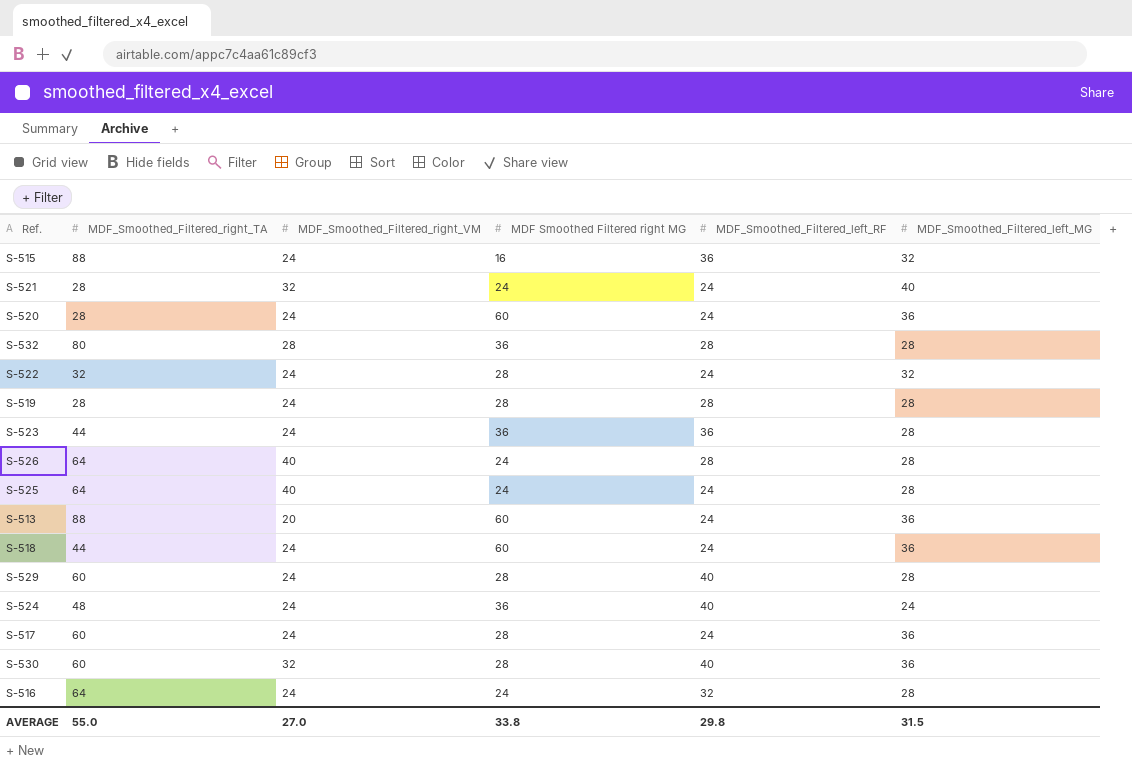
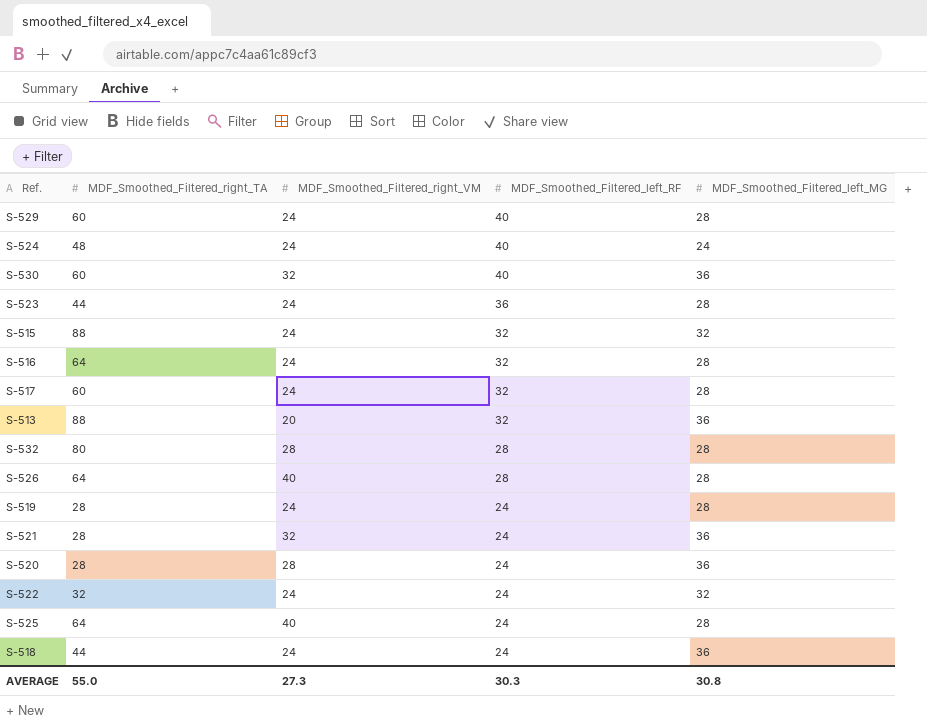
row order: none -> MDF_Smoothed_Filtered_left_RF descending
column MDF Smoothed Filtered right MG | position: 4 -> none
S-515 | MDF_Smoothed_Filtered_left_RF: 36 -> 32
S-517 | MDF_Smoothed_Filtered_left_RF: 24 -> 32
S-517 | MDF_Smoothed_Filtered_left_MG: 36 -> 28
S-513 | MDF_Smoothed_Filtered_left_RF: 24 -> 32
S-519 | MDF_Smoothed_Filtered_left_RF: 28 -> 24
S-521 | MDF_Smoothed_Filtered_left_MG: 40 -> 36
S-520 | MDF_Smoothed_Filtered_right_VM: 24 -> 28
AVERAGE | MDF_Smoothed_Filtered_right_VM: 27.0 -> 27.3
AVERAGE | MDF_Smoothed_Filtered_left_RF: 29.8 -> 30.3
AVERAGE | MDF_Smoothed_Filtered_left_MG: 31.5 -> 30.8

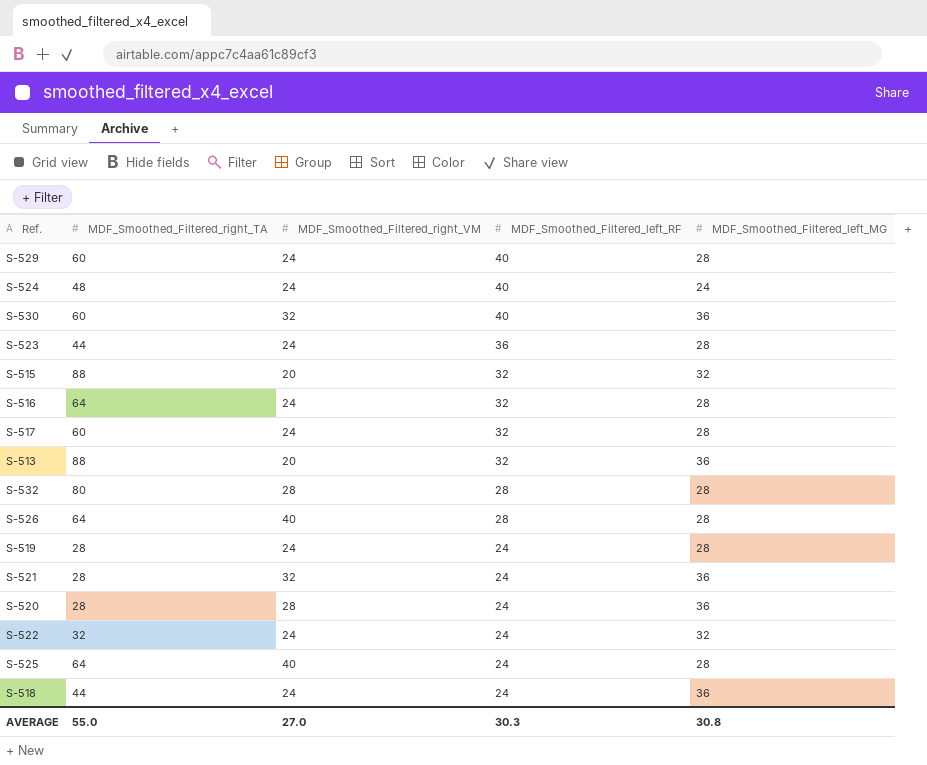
S-515 | MDF_Smoothed_Filtered_right_VM: 24 -> 20
AVERAGE | MDF_Smoothed_Filtered_right_VM: 27.3 -> 27.0

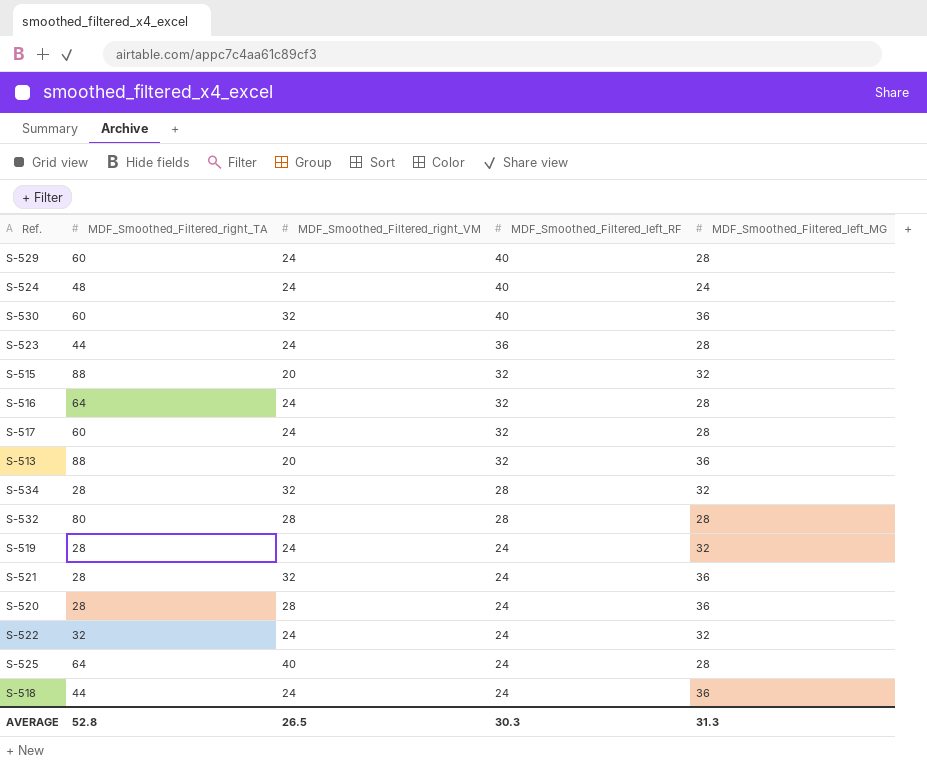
row S-526: 64 | 40 | 28 | 28 -> none
row S-534: none -> 28 | 32 | 28 | 32
S-519 | MDF_Smoothed_Filtered_left_MG: 28 -> 32
AVERAGE | MDF_Smoothed_Filtered_right_TA: 55.0 -> 52.8
AVERAGE | MDF_Smoothed_Filtered_right_VM: 27.0 -> 26.5
AVERAGE | MDF_Smoothed_Filtered_left_MG: 30.8 -> 31.3

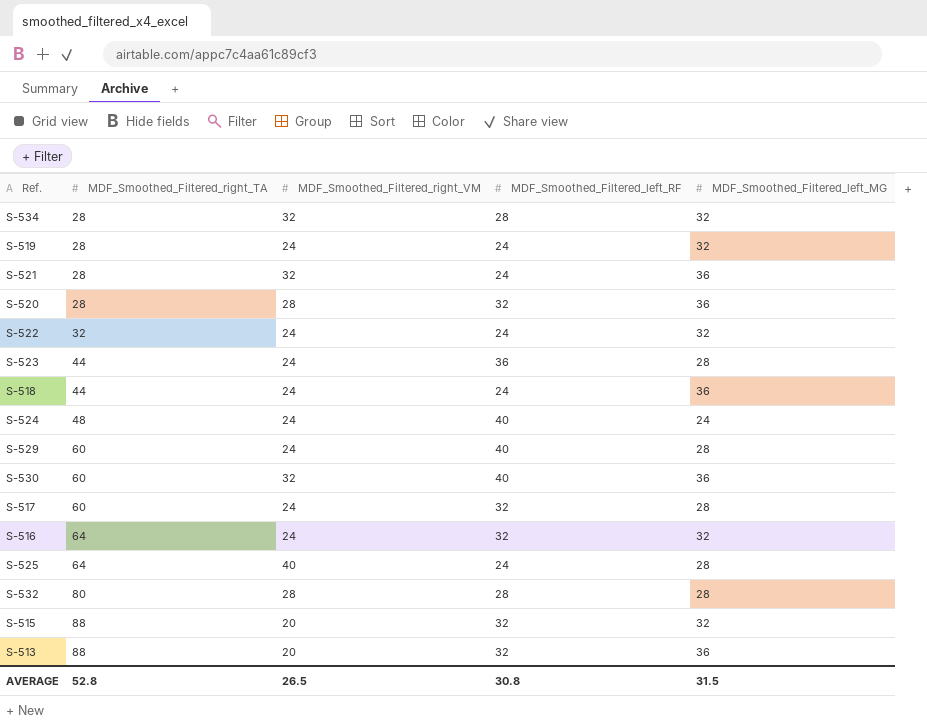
row order: MDF_Smoothed_Filtered_left_RF descending -> MDF_Smoothed_Filtered_right_TA ascending
S-520 | MDF_Smoothed_Filtered_left_RF: 24 -> 32
S-516 | MDF_Smoothed_Filtered_left_MG: 28 -> 32
AVERAGE | MDF_Smoothed_Filtered_left_RF: 30.3 -> 30.8
AVERAGE | MDF_Smoothed_Filtered_left_MG: 31.3 -> 31.5

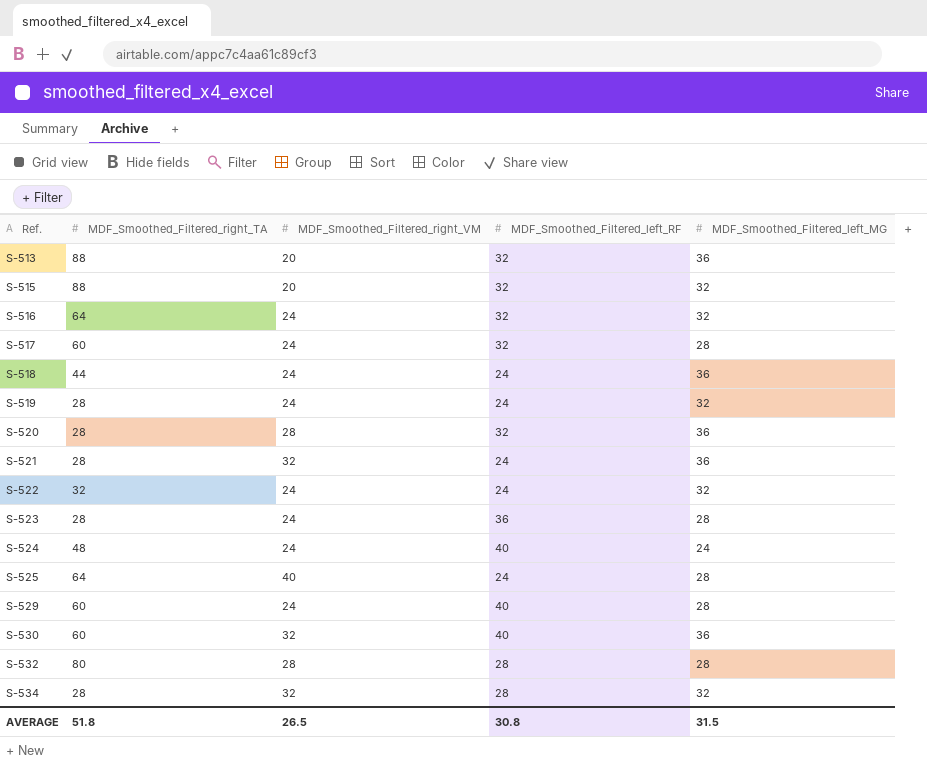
row order: MDF_Smoothed_Filtered_right_TA ascending -> Ref. ascending
S-523 | MDF_Smoothed_Filtered_right_TA: 44 -> 28
AVERAGE | MDF_Smoothed_Filtered_right_TA: 52.8 -> 51.8

